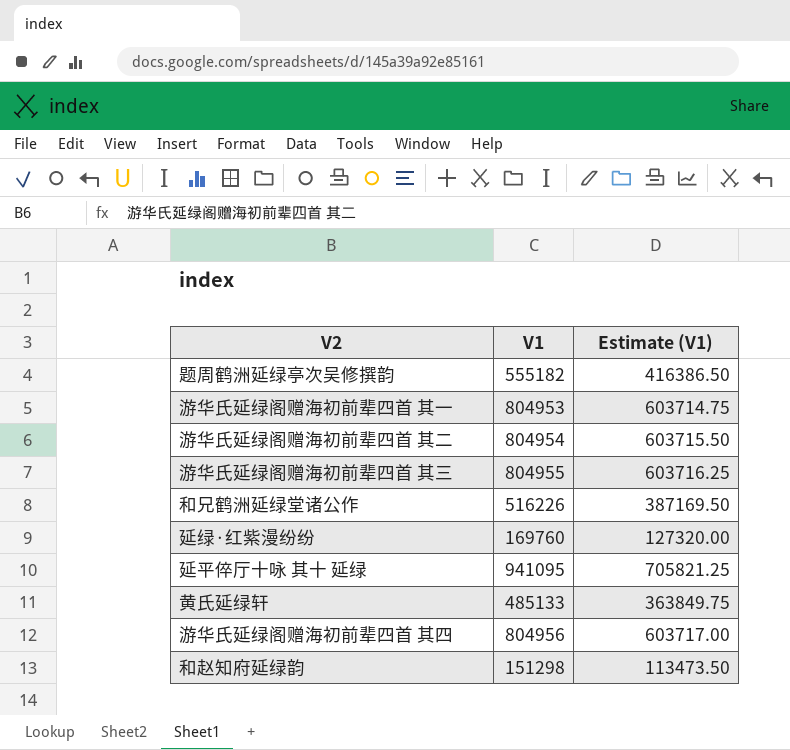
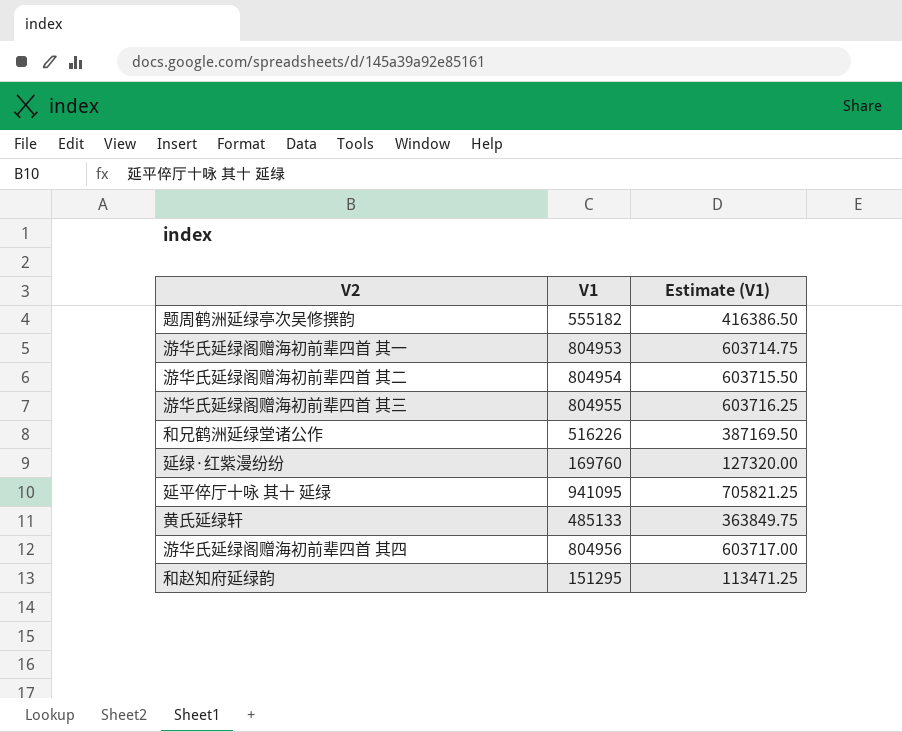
和赵知府延绿韵 | V1: 151298 -> 151295
和赵知府延绿韵 | Estimate (V1): 113473.50 -> 113471.25

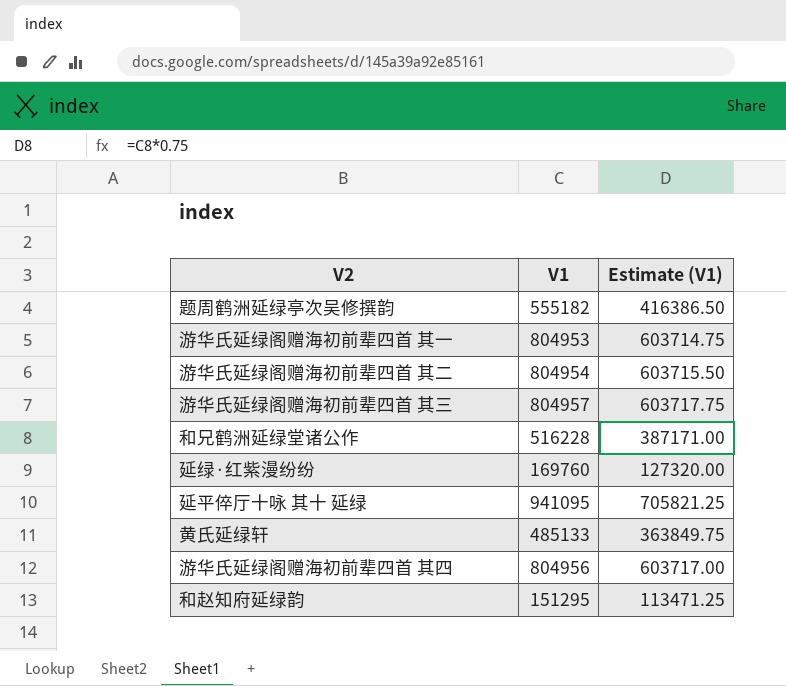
游华氏延绿阁赠海初前辈四首 其三 | V1: 804955 -> 804957
游华氏延绿阁赠海初前辈四首 其三 | Estimate (V1): 603716.25 -> 603717.75
和兄鹤洲延绿堂诸公作 | V1: 516226 -> 516228
和兄鹤洲延绿堂诸公作 | Estimate (V1): 387169.50 -> 387171.00

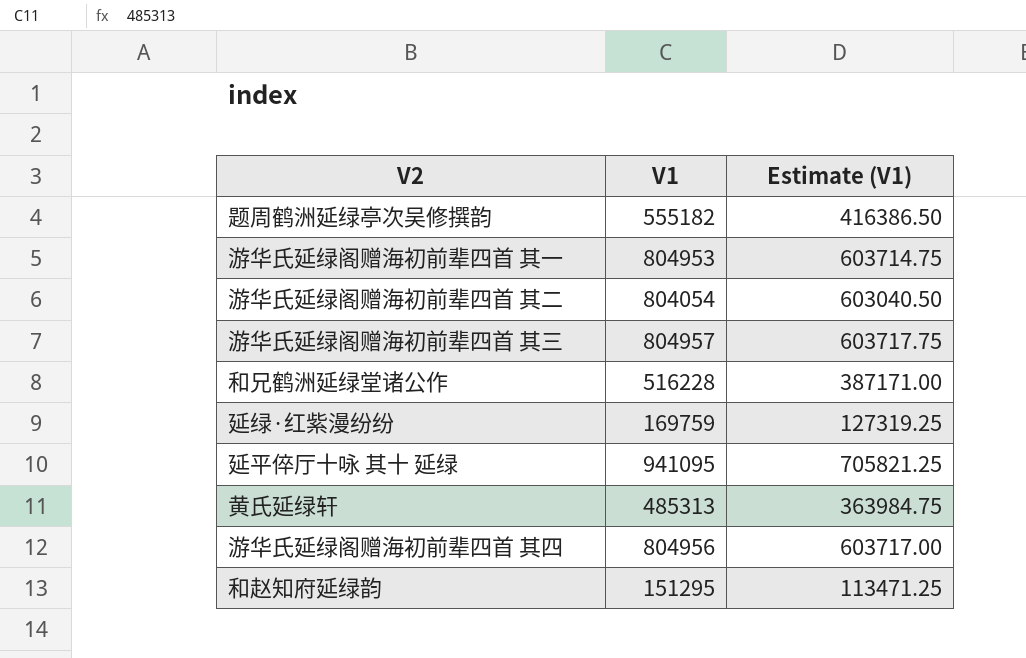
游华氏延绿阁赠海初前辈四首 其二 | V1: 804954 -> 804054
游华氏延绿阁赠海初前辈四首 其二 | Estimate (V1): 603715.50 -> 603040.50
延绿·红紫漫纷纷 | V1: 169760 -> 169759
延绿·红紫漫纷纷 | Estimate (V1): 127320.00 -> 127319.25
黄氏延绿轩 | V1: 485133 -> 485313
黄氏延绿轩 | Estimate (V1): 363849.75 -> 363984.75

